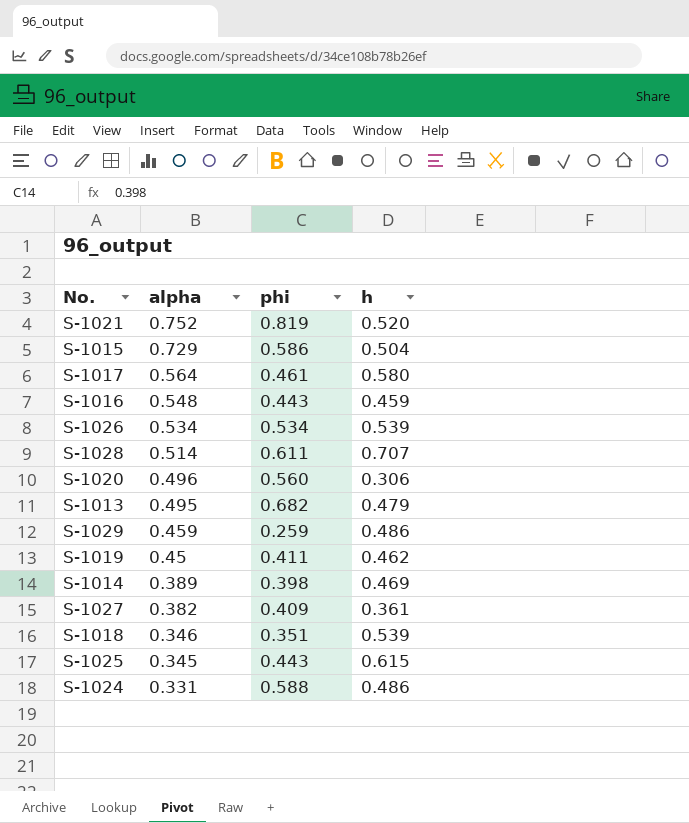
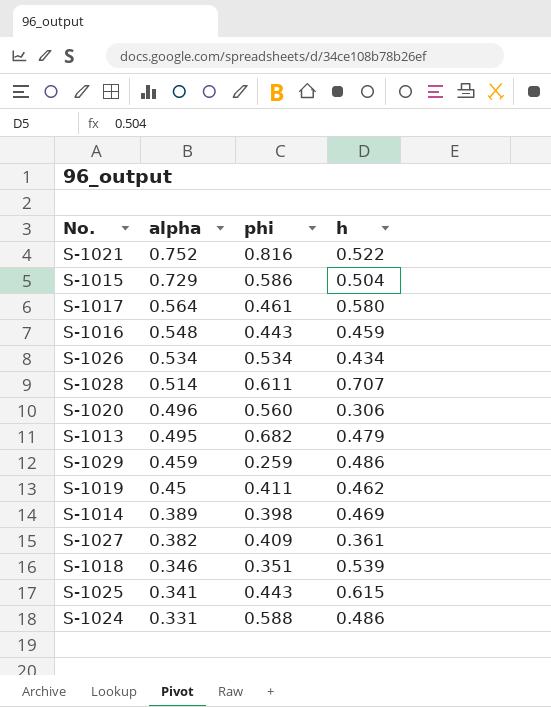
S-1021 | phi: 0.819 -> 0.816
S-1021 | h: 0.520 -> 0.522
S-1026 | h: 0.539 -> 0.434
S-1025 | alpha: 0.345 -> 0.341

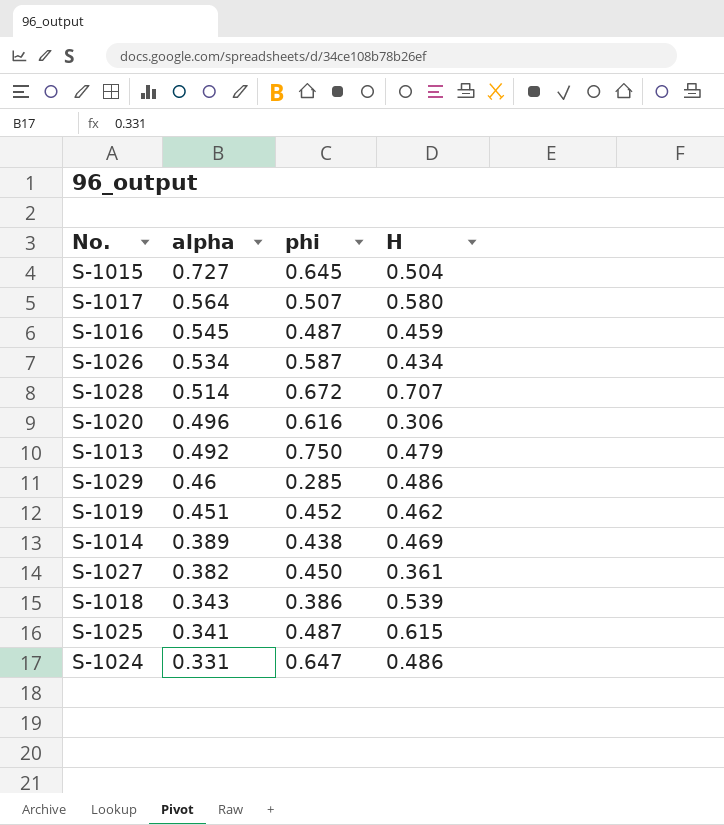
column name: h -> H
row S-1021: 0.752 | 0.816 | 0.522 -> none
S-1015 | alpha: 0.729 -> 0.727
S-1015 | phi: 0.586 -> 0.645
S-1017 | phi: 0.461 -> 0.507
S-1016 | alpha: 0.548 -> 0.545
S-1016 | phi: 0.443 -> 0.487
S-1026 | phi: 0.534 -> 0.587
S-1028 | phi: 0.611 -> 0.672
S-1020 | phi: 0.560 -> 0.616
S-1013 | alpha: 0.495 -> 0.492
S-1013 | phi: 0.682 -> 0.750
S-1029 | alpha: 0.459 -> 0.46
S-1029 | phi: 0.259 -> 0.285
S-1019 | alpha: 0.45 -> 0.451
S-1019 | phi: 0.411 -> 0.452
S-1014 | phi: 0.398 -> 0.438
S-1027 | phi: 0.409 -> 0.450
S-1018 | alpha: 0.346 -> 0.343
S-1018 | phi: 0.351 -> 0.386
S-1025 | phi: 0.443 -> 0.487
S-1024 | phi: 0.588 -> 0.647

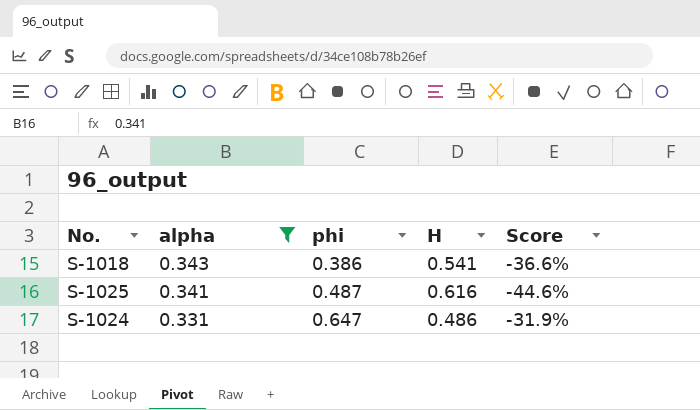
filter: none -> alpha <= 0.343
column Score | formula: none -> ([alpha] - [H]) / [H]
S-1018 | H: 0.539 -> 0.541
S-1025 | H: 0.615 -> 0.616

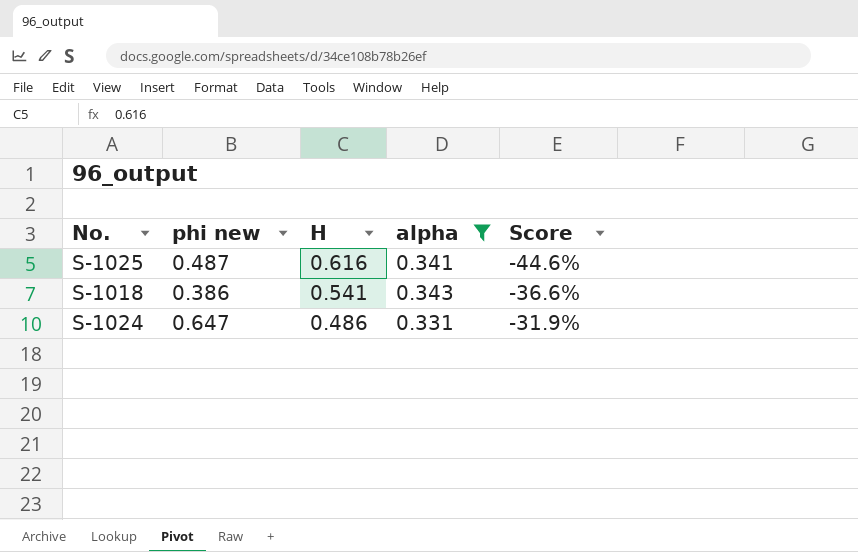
row order: alpha descending -> H descending
column name: phi -> phi new
column alpha | position: 2 -> 4

